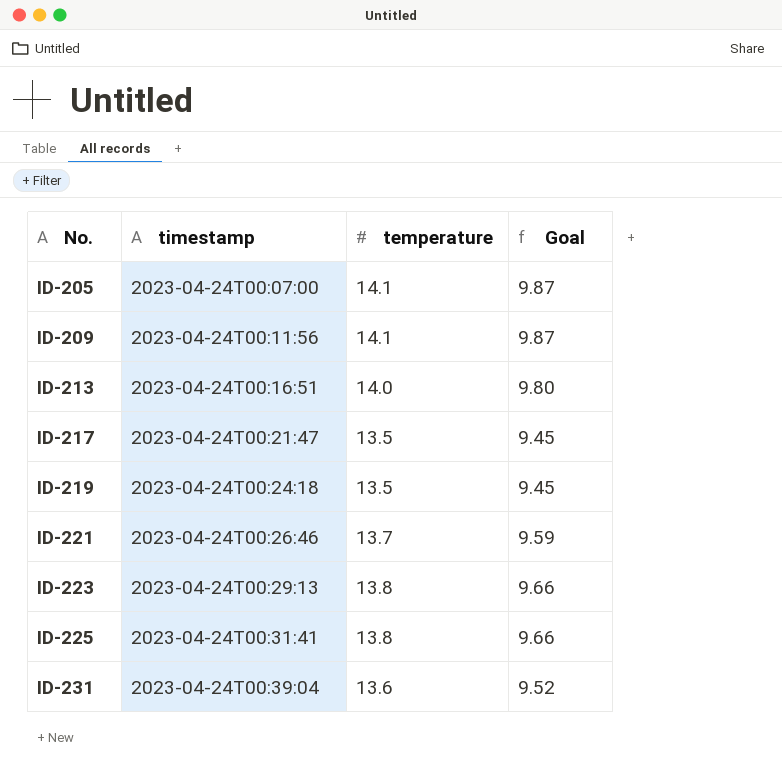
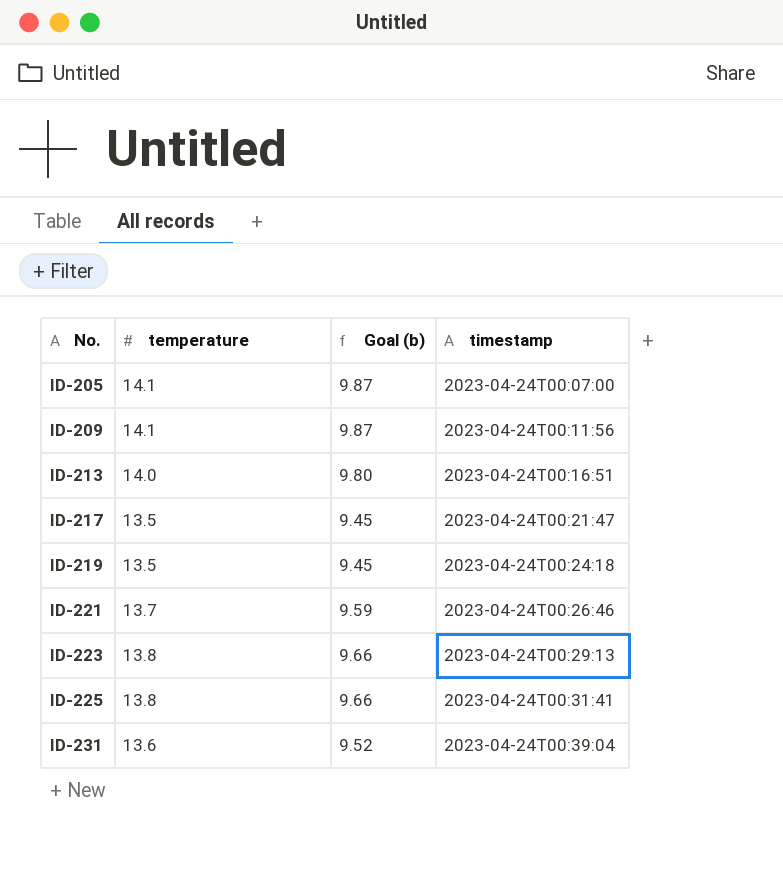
column name: Goal -> Goal (b)
column timestamp | position: 2 -> 4

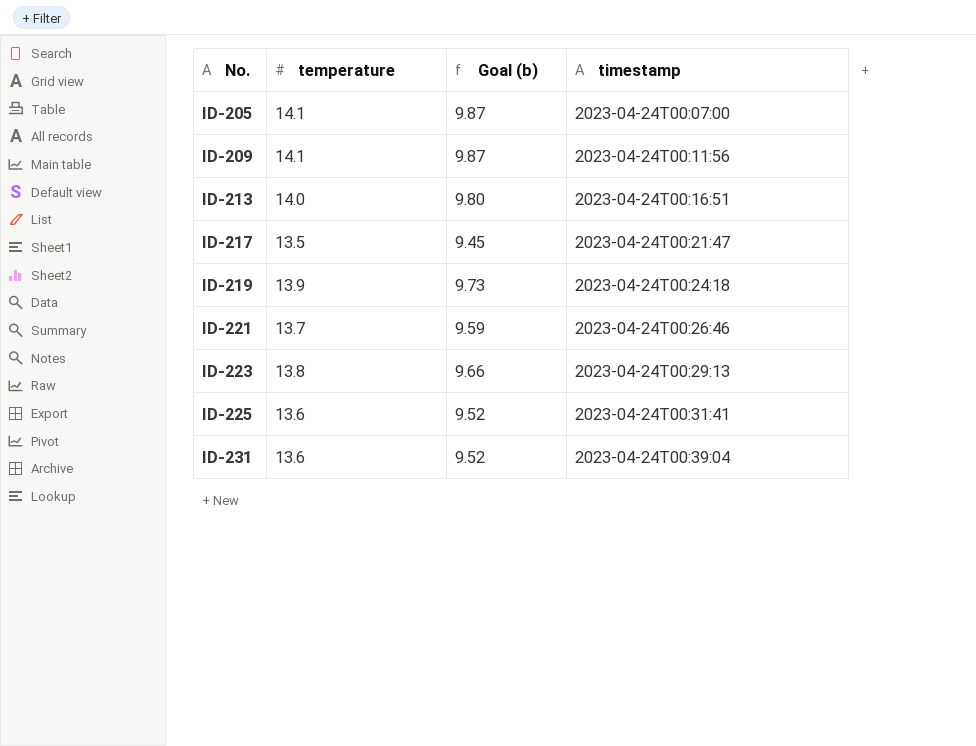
ID-219 | temperature: 13.5 -> 13.9
ID-219 | Goal (b): 9.45 -> 9.73
ID-225 | temperature: 13.8 -> 13.6
ID-225 | Goal (b): 9.66 -> 9.52

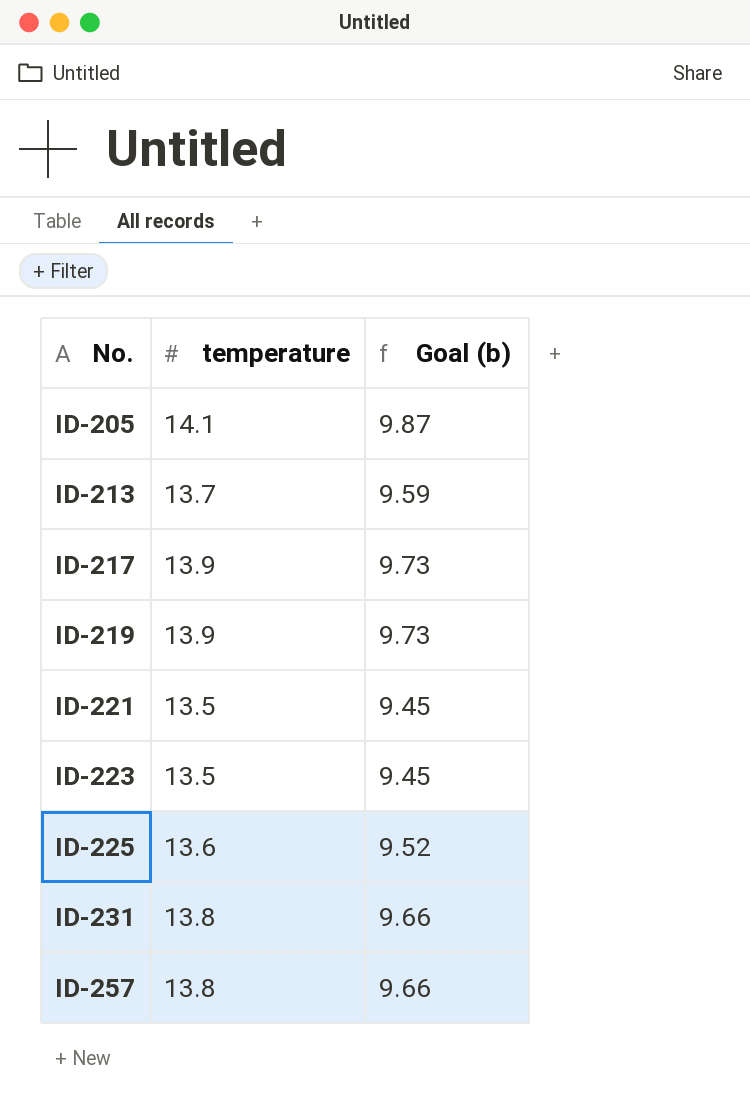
column timestamp | position: 4 -> none
row ID-209: 14.1 | 9.87 | 2023-04-24T00:11:56 -> none
ID-213 | temperature: 14.0 -> 13.7
ID-213 | Goal (b): 9.80 -> 9.59
ID-217 | temperature: 13.5 -> 13.9
ID-217 | Goal (b): 9.45 -> 9.73
ID-221 | temperature: 13.7 -> 13.5
ID-221 | Goal (b): 9.59 -> 9.45
ID-223 | temperature: 13.8 -> 13.5
ID-223 | Goal (b): 9.66 -> 9.45
ID-231 | temperature: 13.6 -> 13.8
ID-231 | Goal (b): 9.52 -> 9.66
row ID-257: none -> 13.8 | 9.66

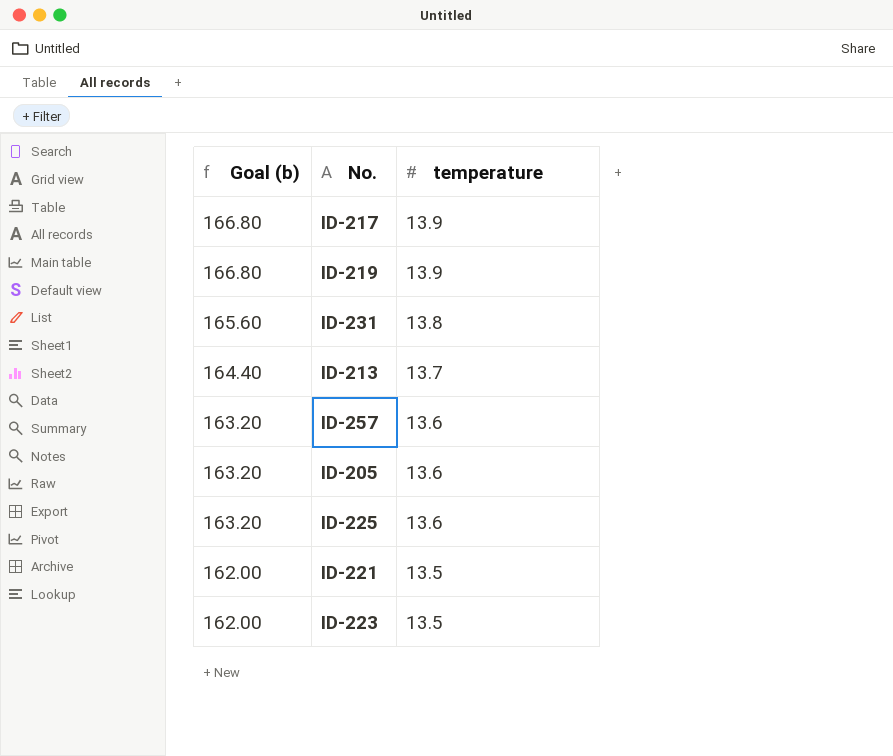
row order: No. ascending -> Goal (b) descending
column Goal (b) | formula: [temperature] * 0.7 -> [temperature] * 12
column Goal (b) | position: 3 -> 1
ID-257 | temperature: 13.8 -> 13.6
ID-205 | temperature: 14.1 -> 13.6

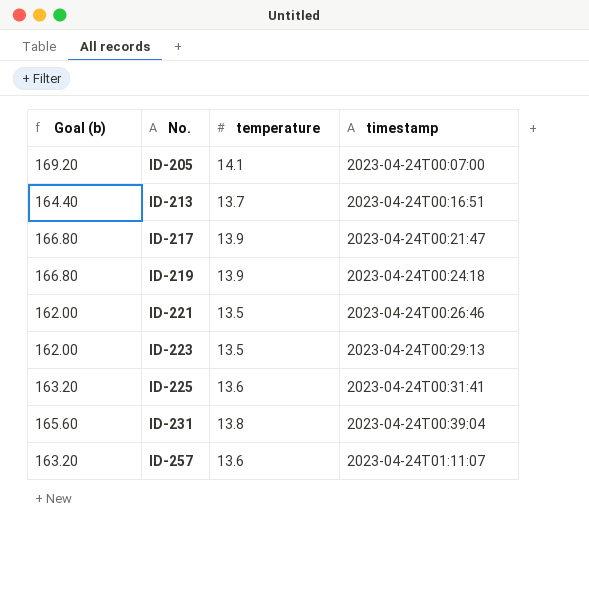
row order: Goal (b) descending -> No. ascending
column timestamp | position: none -> 4
ID-205 | Goal (b): 163.20 -> 169.20
ID-205 | temperature: 13.6 -> 14.1

